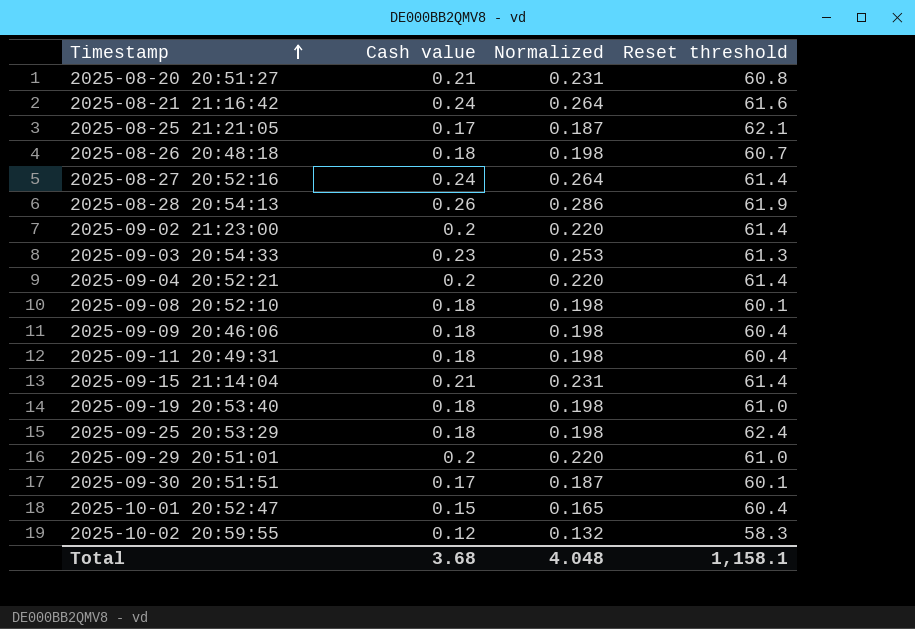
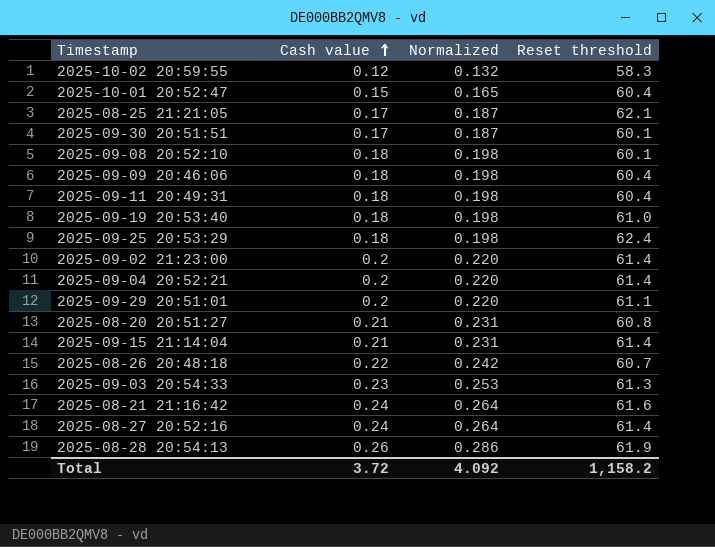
row order: Timestamp ascending -> Cash value ascending
2025-09-29 20:51:01 | Reset threshold: 61.0 -> 61.1
2025-08-26 20:48:18 | Cash value: 0.18 -> 0.22
2025-08-26 20:48:18 | Normalized: 0.198 -> 0.242
Total | Cash value: 3.68 -> 3.72
Total | Normalized: 4.048 -> 4.092
Total | Reset threshold: 1,158.1 -> 1,158.2

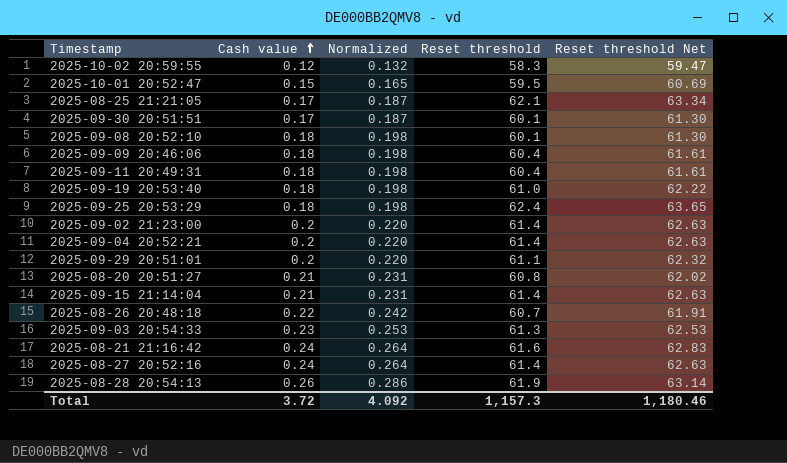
column Reset threshold Net | formula: none -> [Reset threshold] * 1.02
2025-10-01 20:52:47 | Reset threshold: 60.4 -> 59.5
Total | Reset threshold: 1,158.2 -> 1,157.3

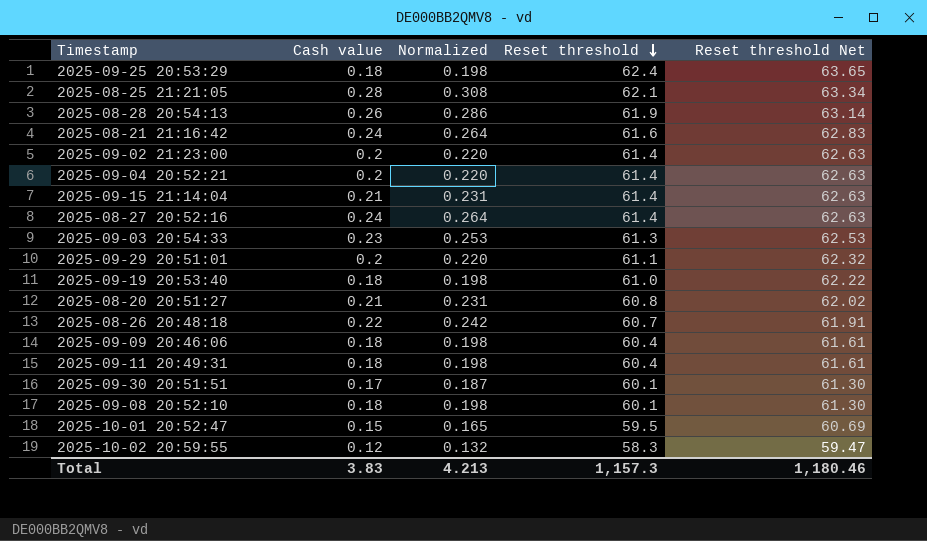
row order: Cash value ascending -> Reset threshold descending
2025-08-25 21:21:05 | Cash value: 0.17 -> 0.28
2025-08-25 21:21:05 | Normalized: 0.187 -> 0.308
Total | Cash value: 3.72 -> 3.83
Total | Normalized: 4.092 -> 4.213

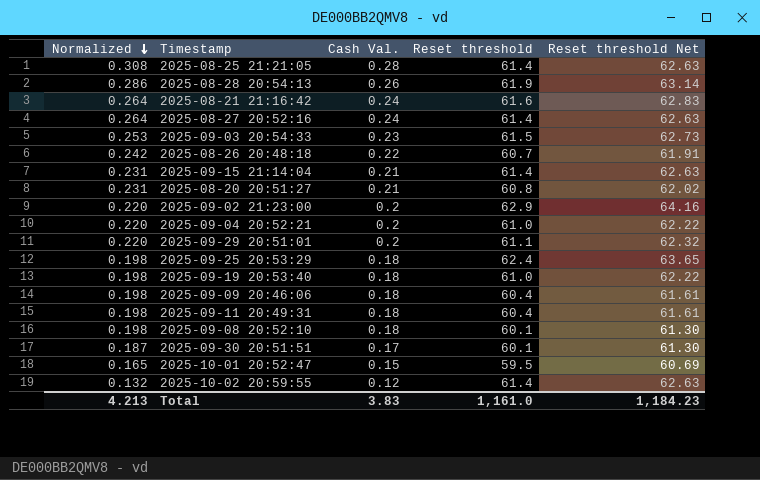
row order: Reset threshold descending -> Normalized descending
column Normalized | position: 3 -> 1
column name: Cash value -> Cash Val.
2025-08-25 21:21:05 | Reset threshold: 62.1 -> 61.4
2025-08-25 21:21:05 | Reset threshold Net: 63.34 -> 62.63
2025-09-03 20:54:33 | Reset threshold: 61.3 -> 61.5
2025-09-03 20:54:33 | Reset threshold Net: 62.53 -> 62.73
2025-09-02 21:23:00 | Reset threshold: 61.4 -> 62.9
2025-09-02 21:23:00 | Reset threshold Net: 62.63 -> 64.16
2025-09-04 20:52:21 | Reset threshold: 61.4 -> 61.0
2025-09-04 20:52:21 | Reset threshold Net: 62.63 -> 62.22
2025-10-02 20:59:55 | Reset threshold: 58.3 -> 61.4
2025-10-02 20:59:55 | Reset threshold Net: 59.47 -> 62.63
Total | Reset threshold: 1,157.3 -> 1,161.0
Total | Reset threshold Net: 1,180.46 -> 1,184.23

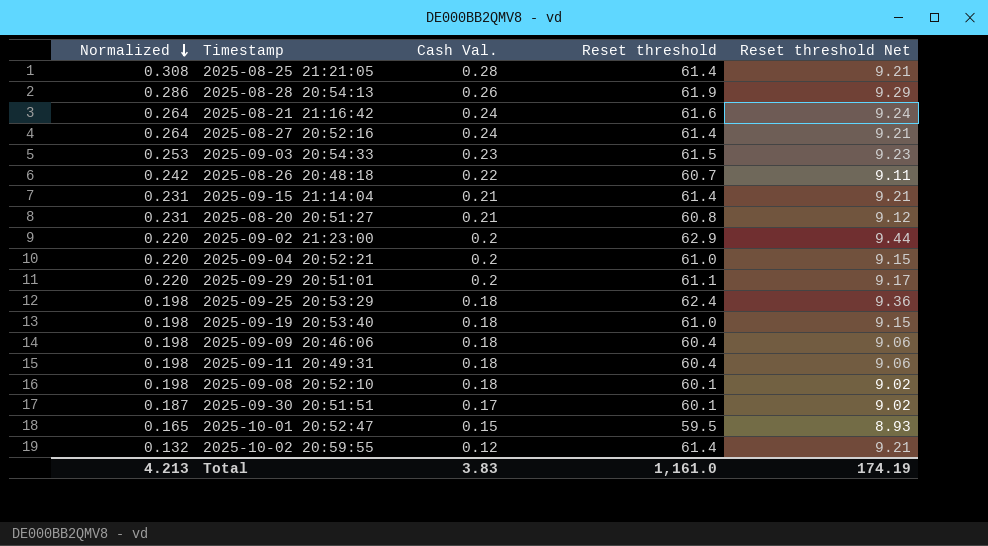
column Reset threshold Net | formula: [Reset threshold] * 1.02 -> [Reset threshold] * 0.15
Total | Reset threshold Net: 1,184.23 -> 174.19

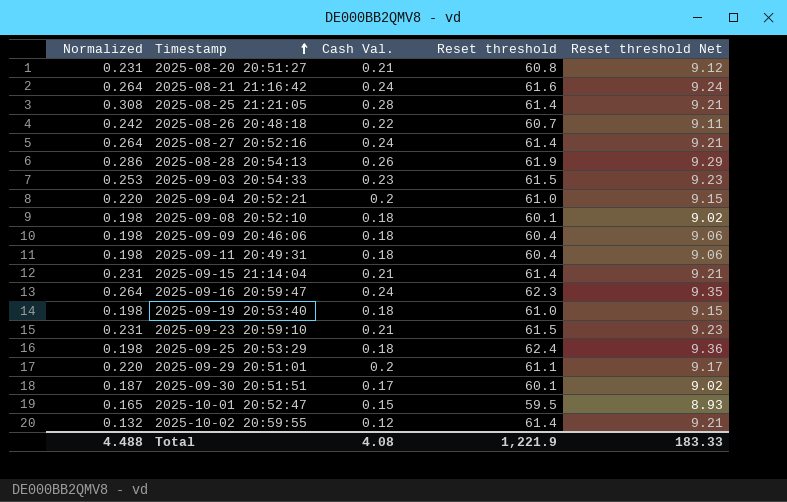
row order: Normalized descending -> Timestamp ascending
row 2025-09-02 21:23:00: 0.220 | 0.2 | 62.9 | 9.44 -> none
row 2025-09-16 20:59:47: none -> 0.264 | 0.24 | 62.3 | 9.35
row 2025-09-23 20:59:10: none -> 0.231 | 0.21 | 61.5 | 9.23
Total | Normalized: 4.213 -> 4.488
Total | Cash Val.: 3.83 -> 4.08
Total | Reset threshold: 1,161.0 -> 1,221.9
Total | Reset threshold Net: 174.19 -> 183.33

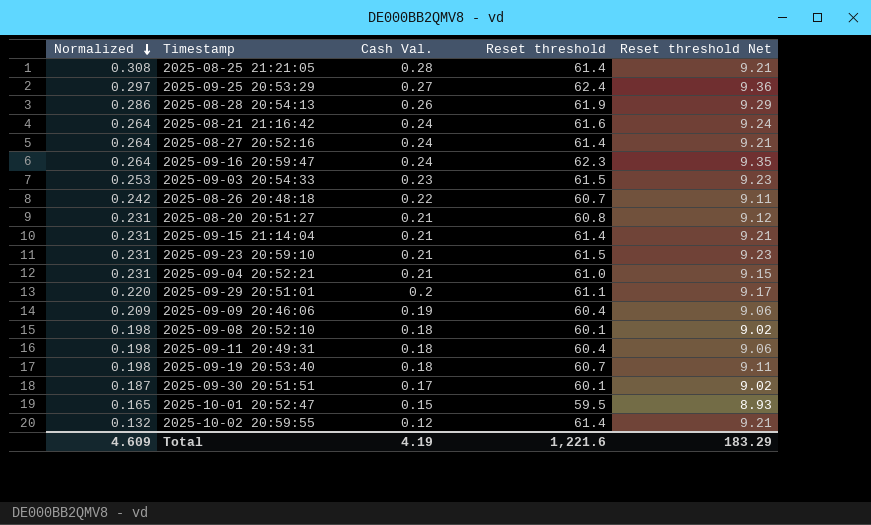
row order: Timestamp ascending -> Normalized descending
2025-09-25 20:53:29 | Normalized: 0.198 -> 0.297
2025-09-25 20:53:29 | Cash Val.: 0.18 -> 0.27
2025-09-04 20:52:21 | Normalized: 0.220 -> 0.231
2025-09-04 20:52:21 | Cash Val.: 0.2 -> 0.21
2025-09-09 20:46:06 | Normalized: 0.198 -> 0.209
2025-09-09 20:46:06 | Cash Val.: 0.18 -> 0.19
2025-09-19 20:53:40 | Reset threshold: 61.0 -> 60.7
2025-09-19 20:53:40 | Reset threshold Net: 9.15 -> 9.11
Total | Normalized: 4.488 -> 4.609
Total | Cash Val.: 4.08 -> 4.19
Total | Reset threshold: 1,221.9 -> 1,221.6
Total | Reset threshold Net: 183.33 -> 183.29

